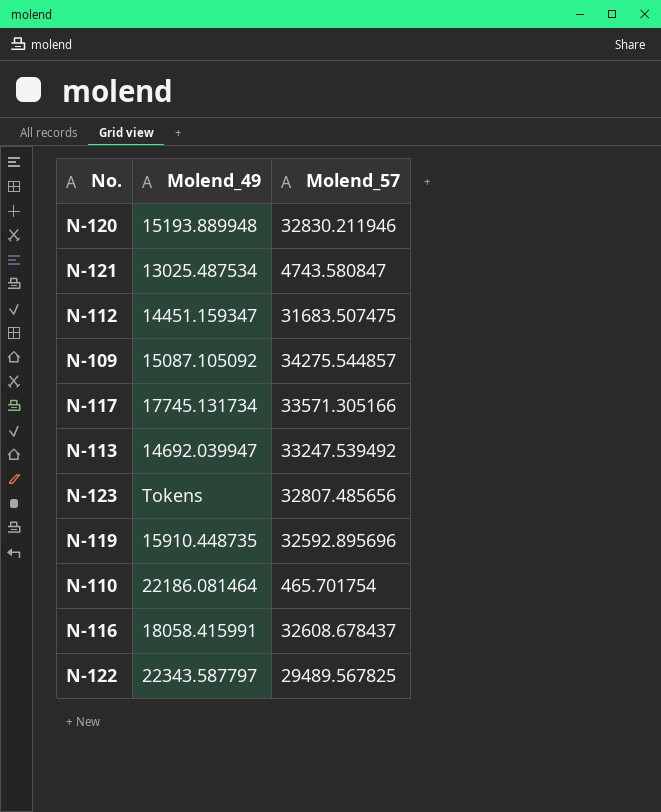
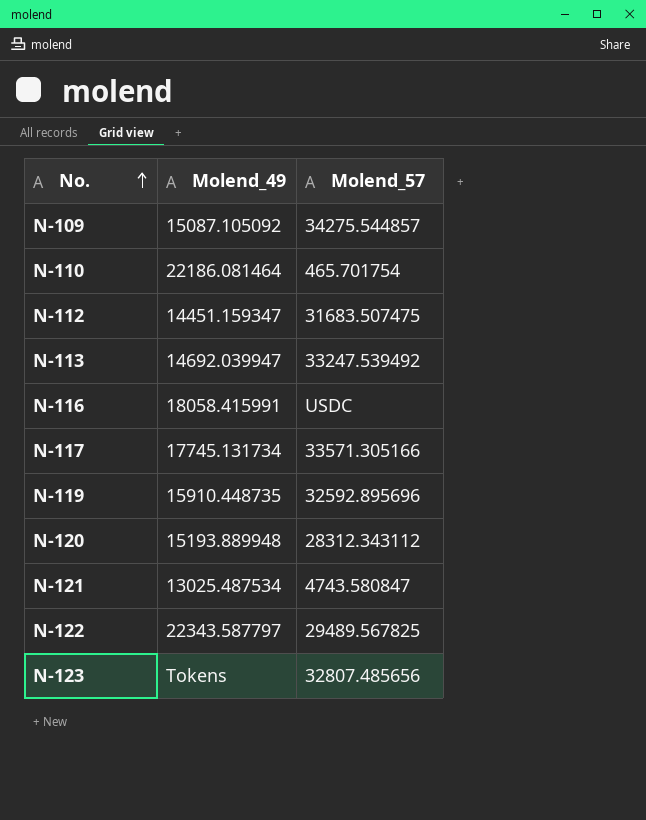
row order: none -> No. ascending
N-116 | Molend_57: 32608.678437 -> USDC
N-120 | Molend_57: 32830.211946 -> 28312.343112

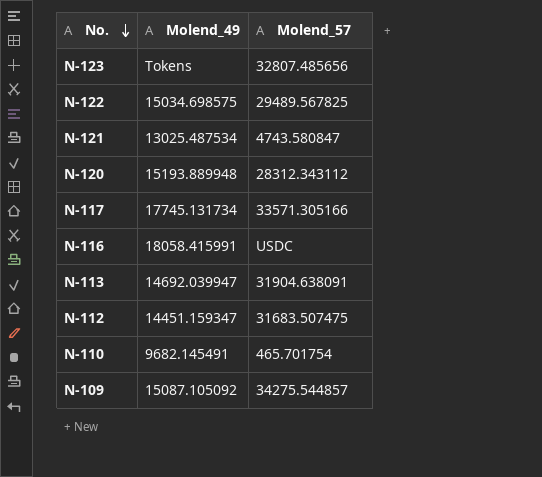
row order: No. ascending -> No. descending
row N-119: 15910.448735 | 32592.895696 -> none
N-122 | Molend_49: 22343.587797 -> 15034.698575
N-113 | Molend_57: 33247.539492 -> 31904.638091
N-110 | Molend_49: 22186.081464 -> 9682.145491

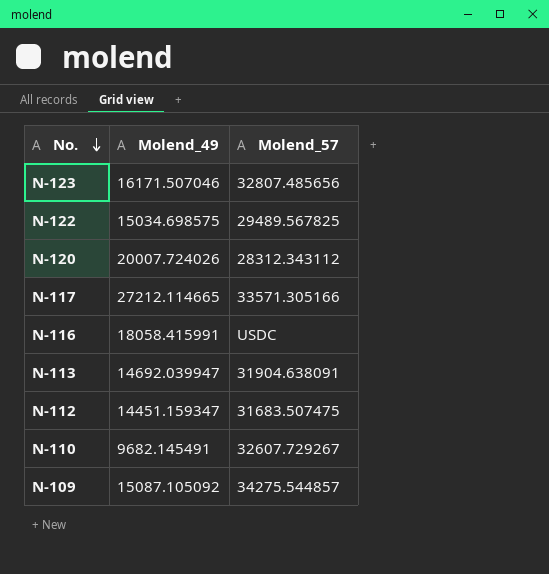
row N-121: 13025.487534 | 4743.580847 -> none
N-123 | Molend_49: Tokens -> 16171.507046
N-120 | Molend_49: 15193.889948 -> 20007.724026
N-117 | Molend_49: 17745.131734 -> 27212.114665
N-110 | Molend_57: 465.701754 -> 32607.729267

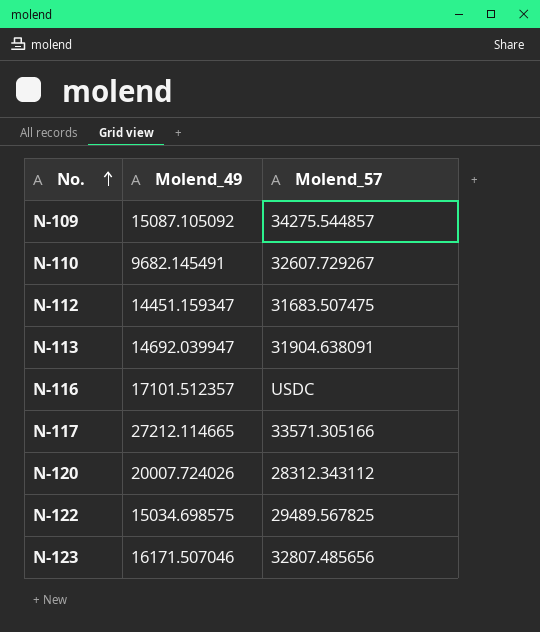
row order: No. descending -> No. ascending
N-116 | Molend_49: 18058.415991 -> 17101.512357

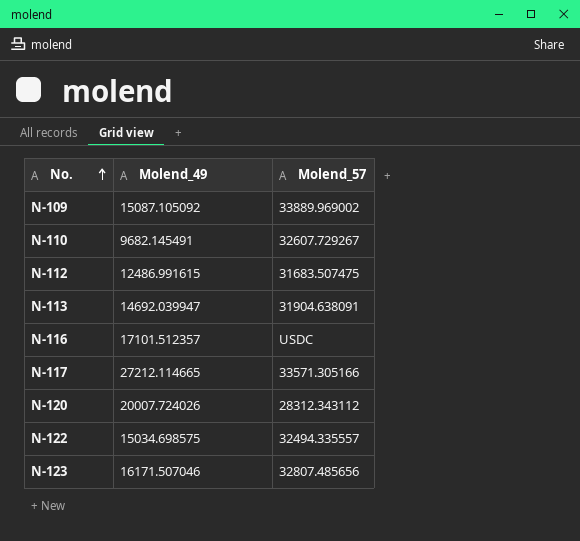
N-109 | Molend_57: 34275.544857 -> 33889.969002
N-112 | Molend_49: 14451.159347 -> 12486.991615
N-122 | Molend_57: 29489.567825 -> 32494.335557

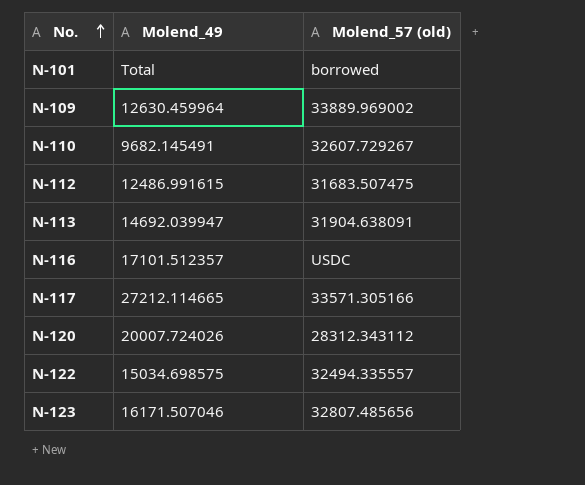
column name: Molend_57 -> Molend_57 (old)
row N-101: none -> Total | borrowed
N-109 | Molend_49: 15087.105092 -> 12630.459964

